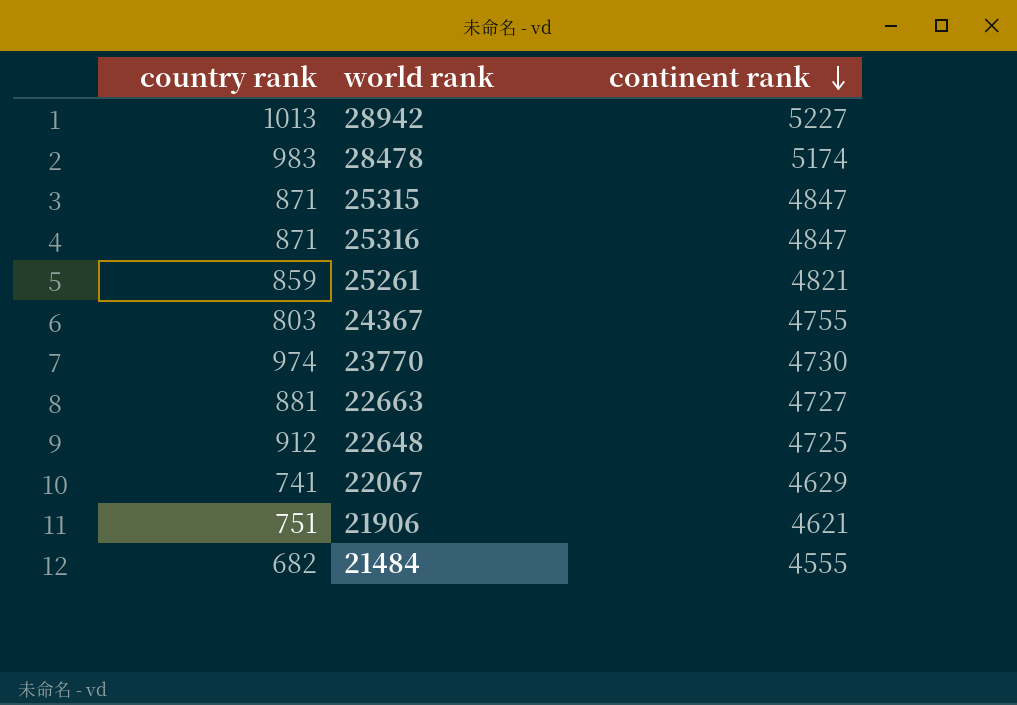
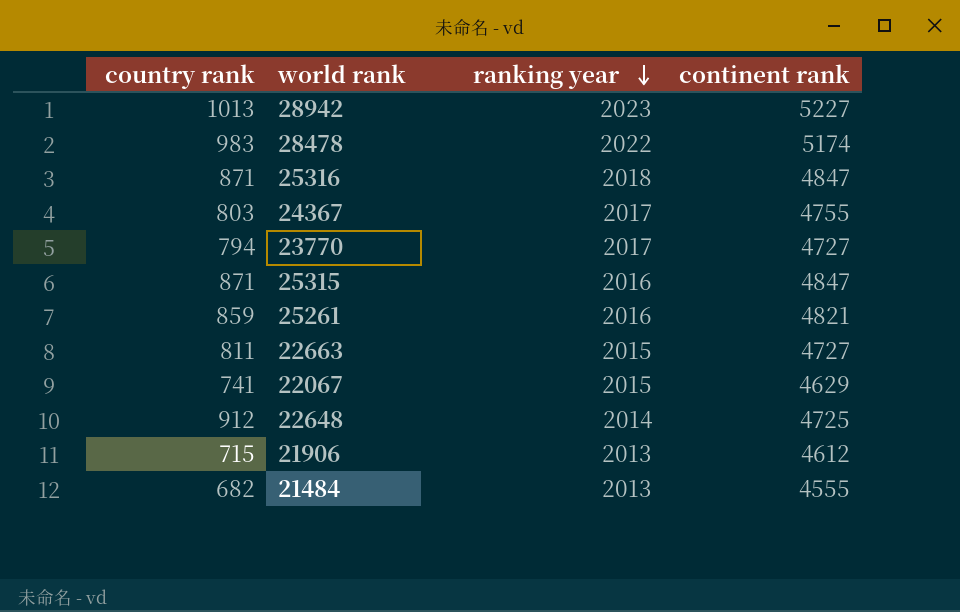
row order: continent rank descending -> ranking year descending
column ranking year | position: none -> 3
23770 | country rank: 974 -> 794
23770 | continent rank: 4730 -> 4727
22663 | country rank: 881 -> 811
21906 | country rank: 751 -> 715
21906 | continent rank: 4621 -> 4612

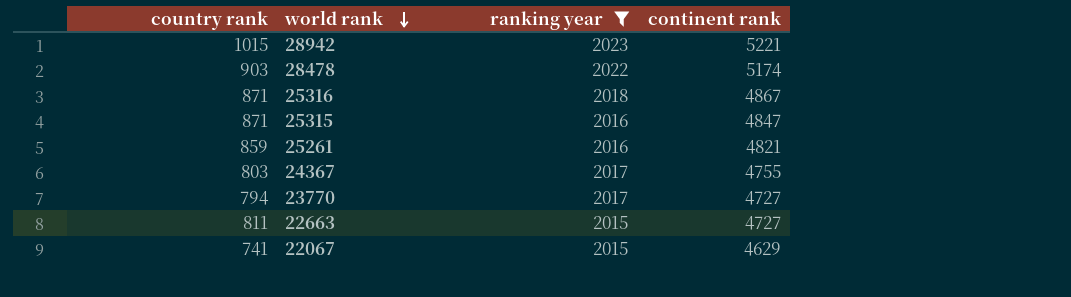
filter: none -> ranking year >= 2015
row order: ranking year descending -> world rank descending
28942 | country rank: 1013 -> 1015
28942 | continent rank: 5227 -> 5221
28478 | country rank: 983 -> 903
25316 | continent rank: 4847 -> 4867

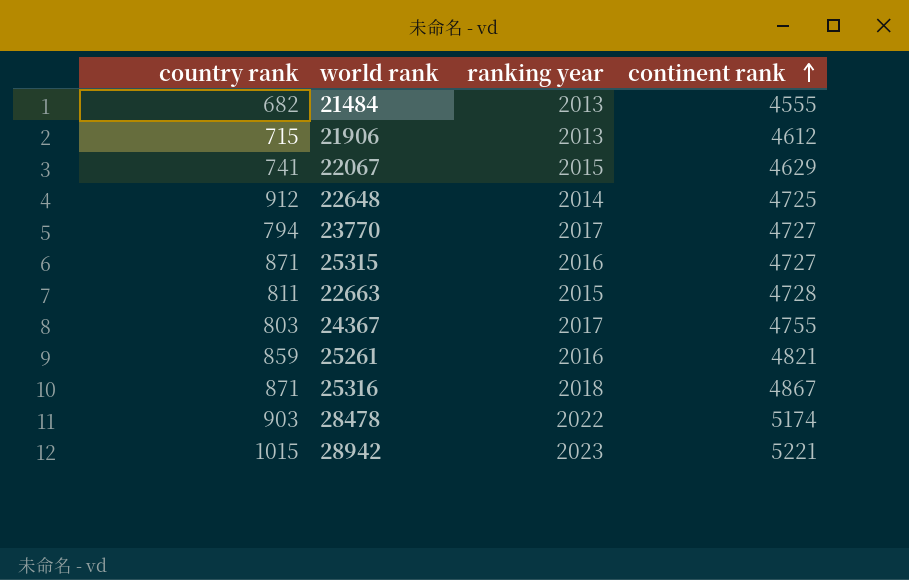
filter: ranking year >= 2015 -> none
row order: world rank descending -> continent rank ascending
25315 | continent rank: 4847 -> 4727
22663 | continent rank: 4727 -> 4728

